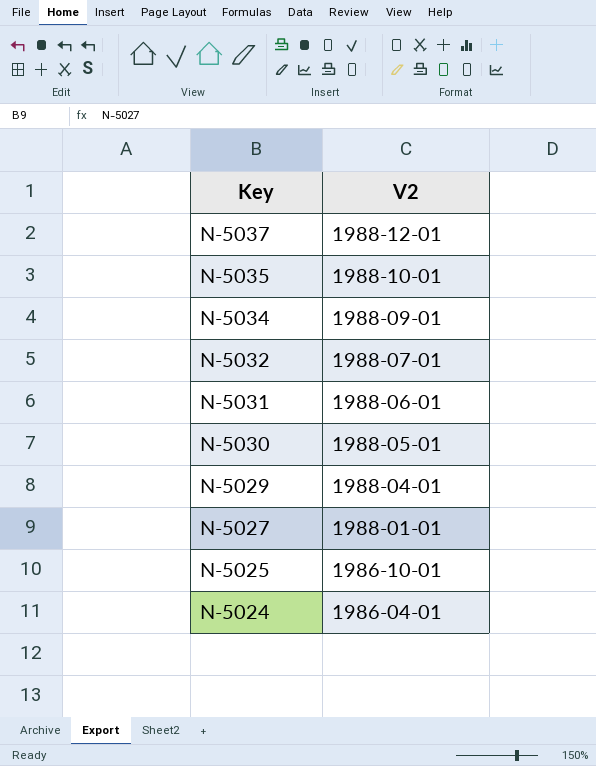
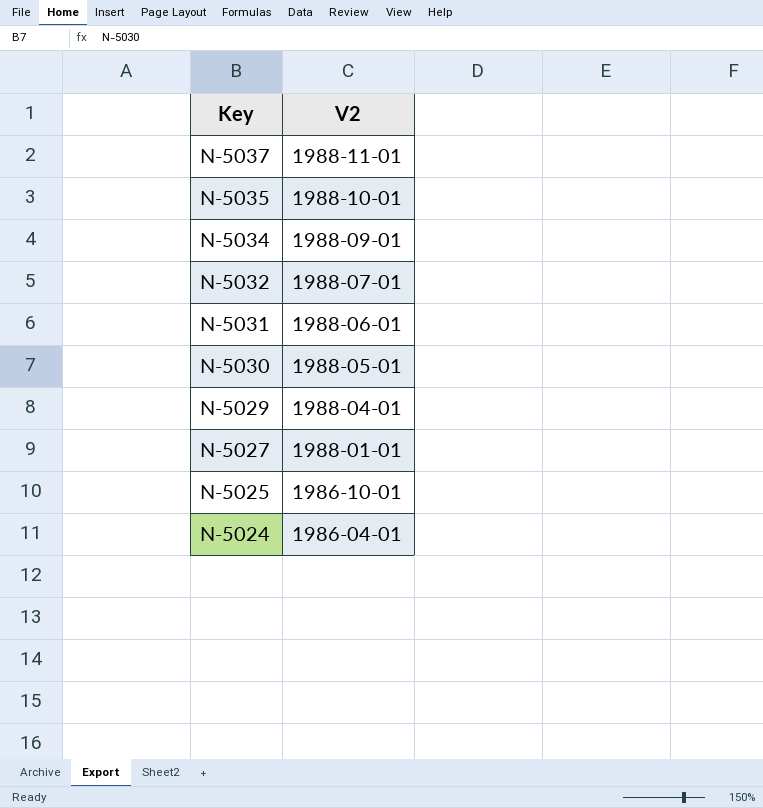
N-5037 | V2: 1988-12-01 -> 1988-11-01

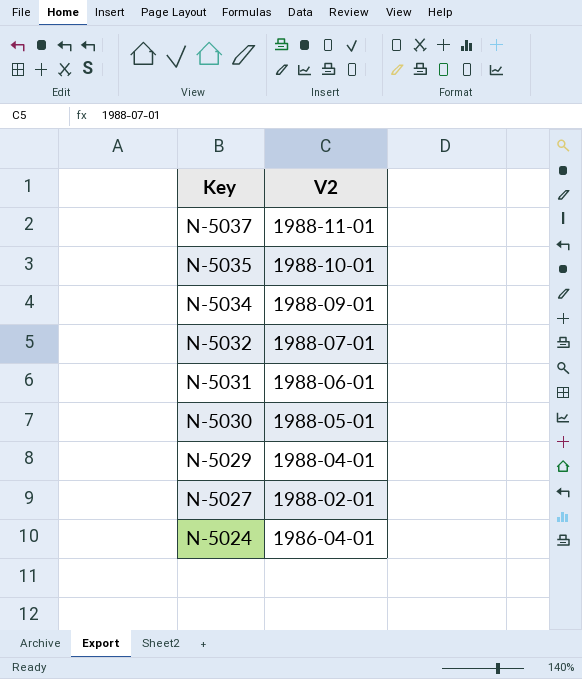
row N-5025: 1986-10-01 -> none
N-5027 | V2: 1988-01-01 -> 1988-02-01

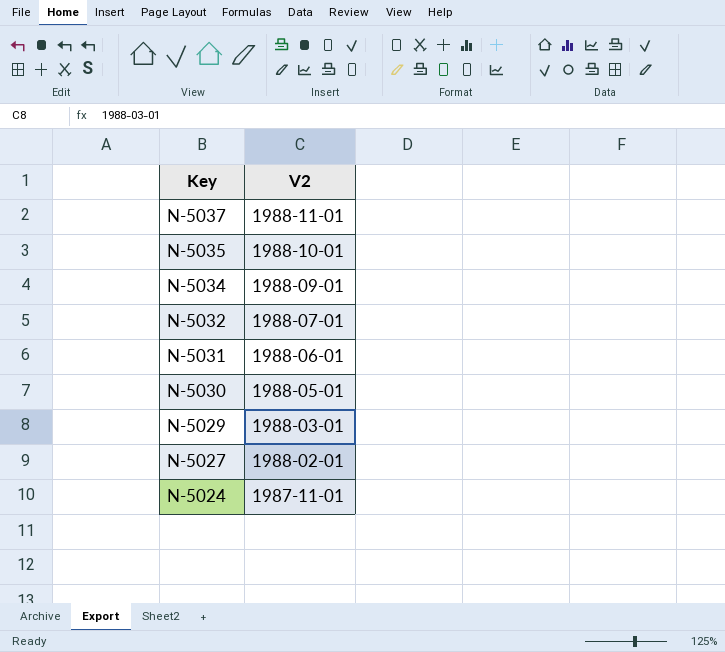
N-5029 | V2: 1988-04-01 -> 1988-03-01
N-5024 | V2: 1986-04-01 -> 1987-11-01

